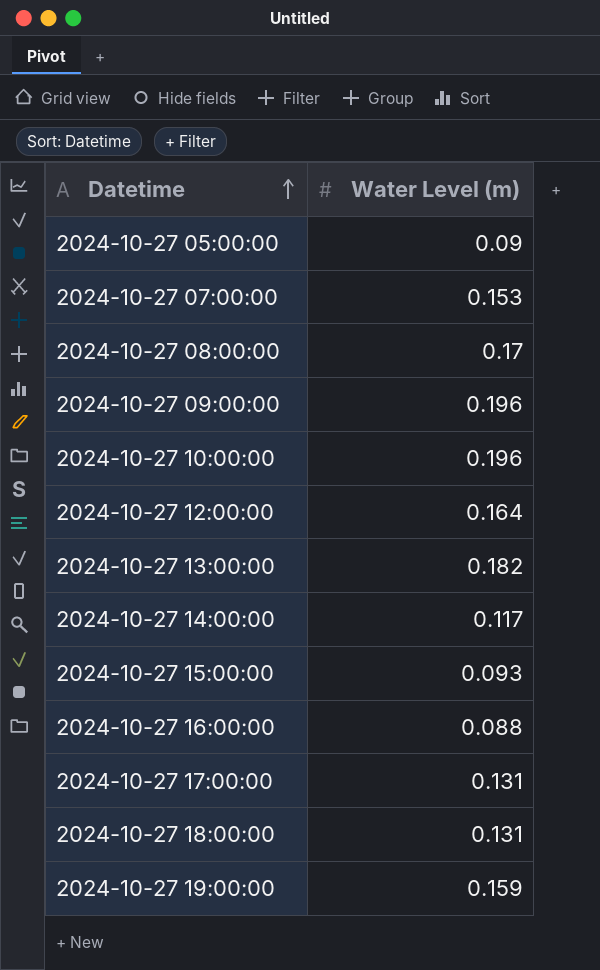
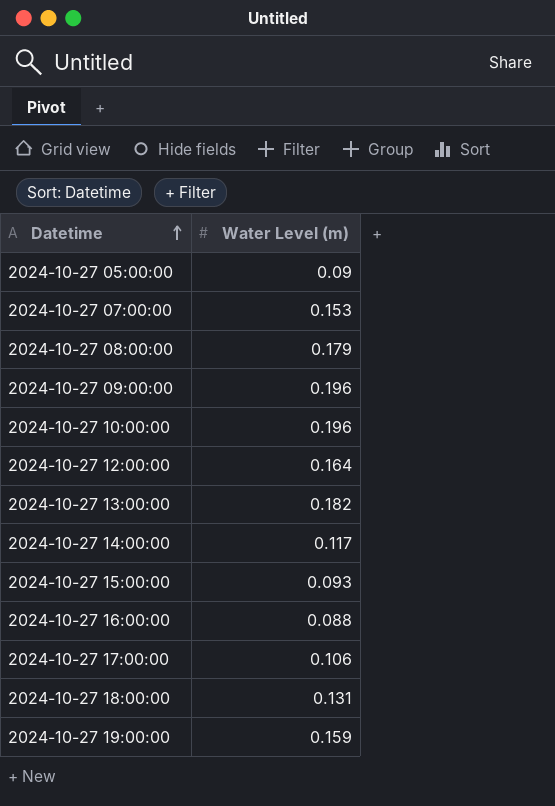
2024-10-27 08:00:00 | Water Level (m): 0.17 -> 0.179
2024-10-27 17:00:00 | Water Level (m): 0.131 -> 0.106

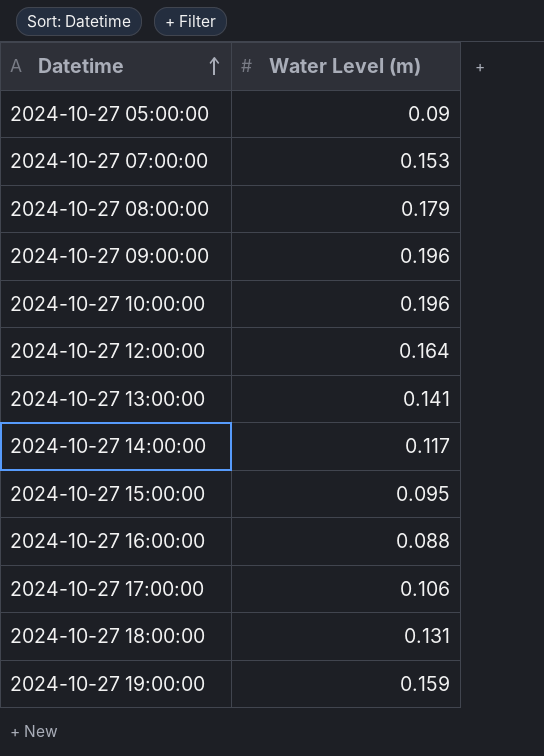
2024-10-27 13:00:00 | Water Level (m): 0.182 -> 0.141
2024-10-27 15:00:00 | Water Level (m): 0.093 -> 0.095

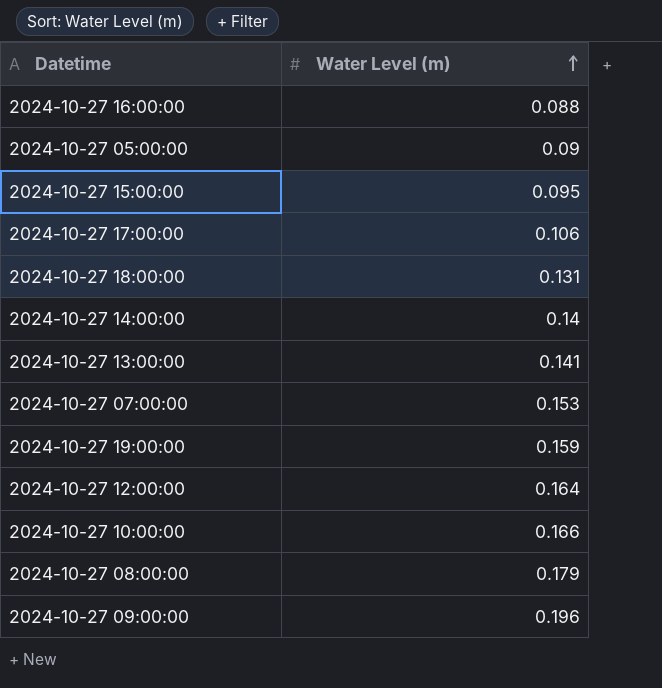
row order: Datetime ascending -> Water Level (m) ascending
2024-10-27 14:00:00 | Water Level (m): 0.117 -> 0.14
2024-10-27 10:00:00 | Water Level (m): 0.196 -> 0.166

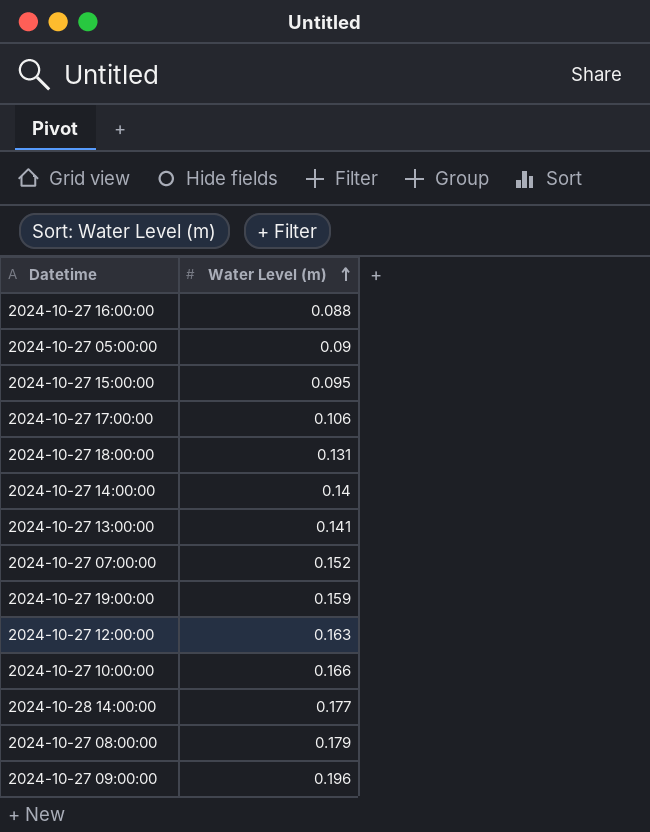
2024-10-27 07:00:00 | Water Level (m): 0.153 -> 0.152
2024-10-27 12:00:00 | Water Level (m): 0.164 -> 0.163
row 2024-10-28 14:00:00: none -> 0.177

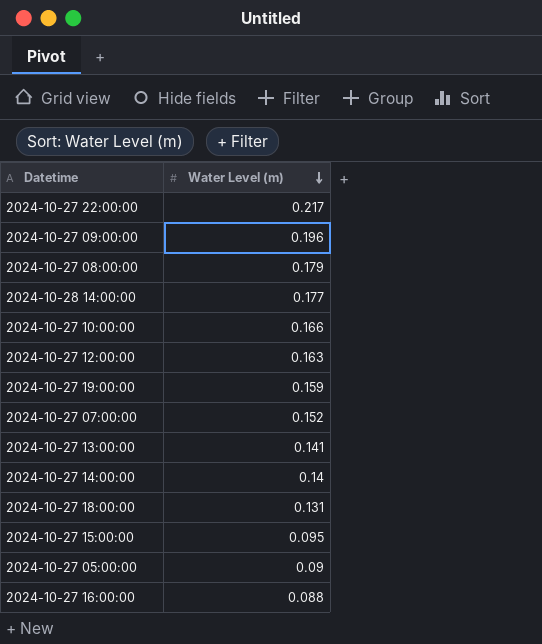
row order: Water Level (m) ascending -> Water Level (m) descending
row 2024-10-27 17:00:00: 0.106 -> none
row 2024-10-27 22:00:00: none -> 0.217

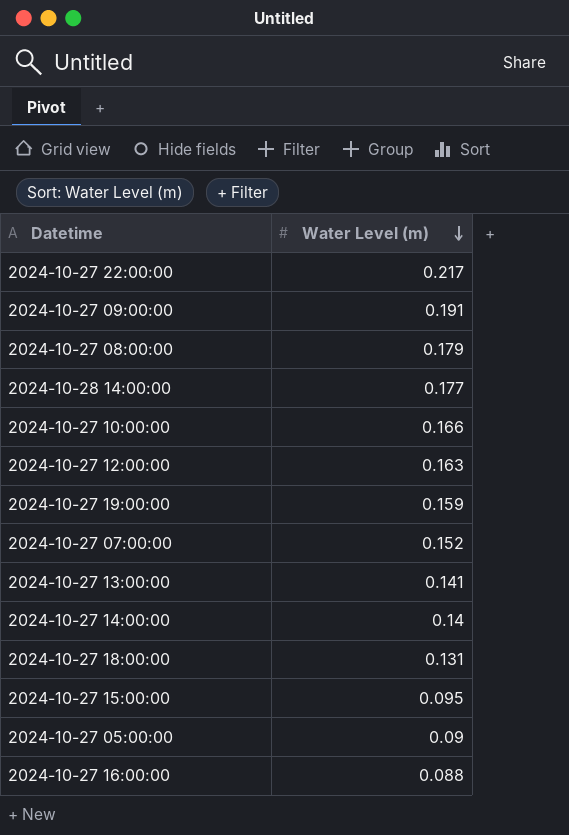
2024-10-27 09:00:00 | Water Level (m): 0.196 -> 0.191

